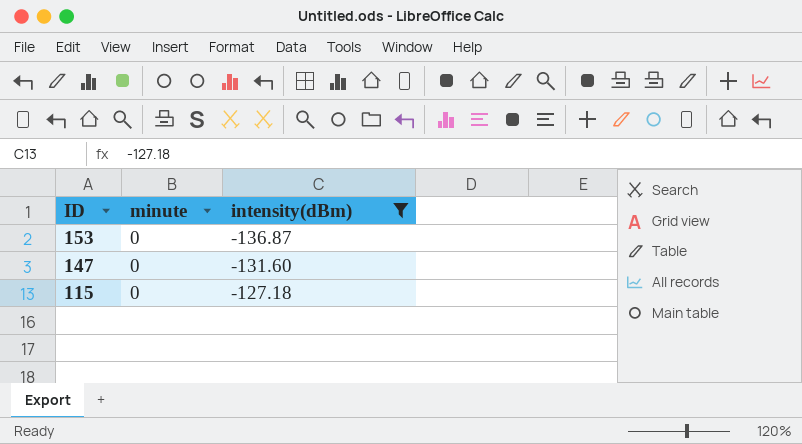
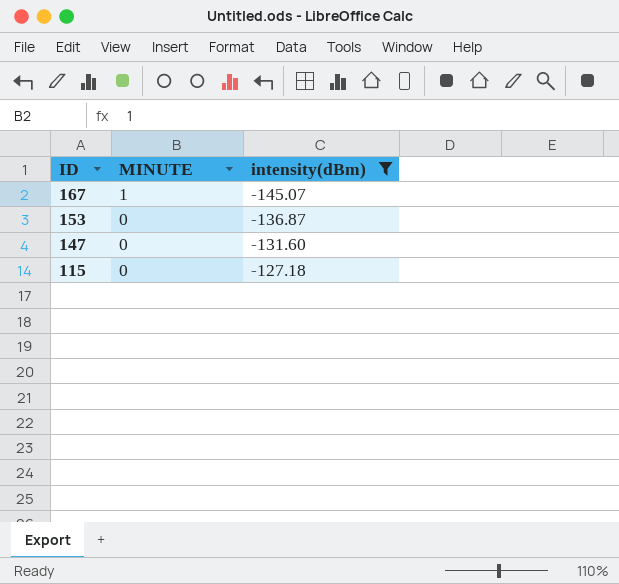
column name: minute -> MINUTE
row 167: none -> 1 | -145.07

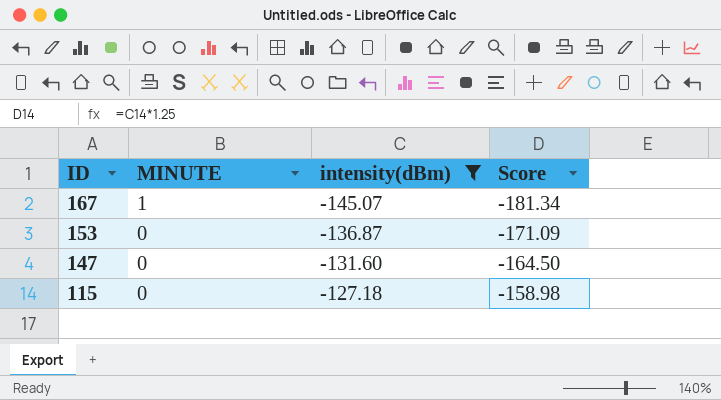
column Score | formula: none -> [intensity(dBm)] * 1.25

